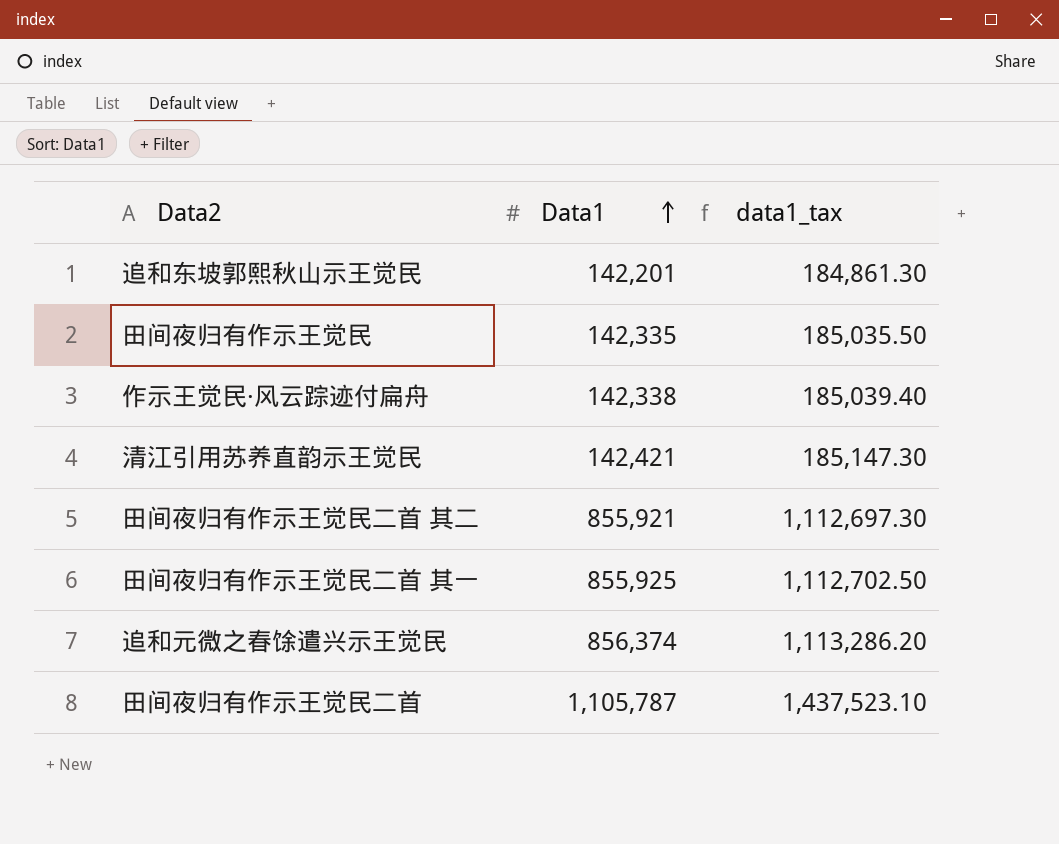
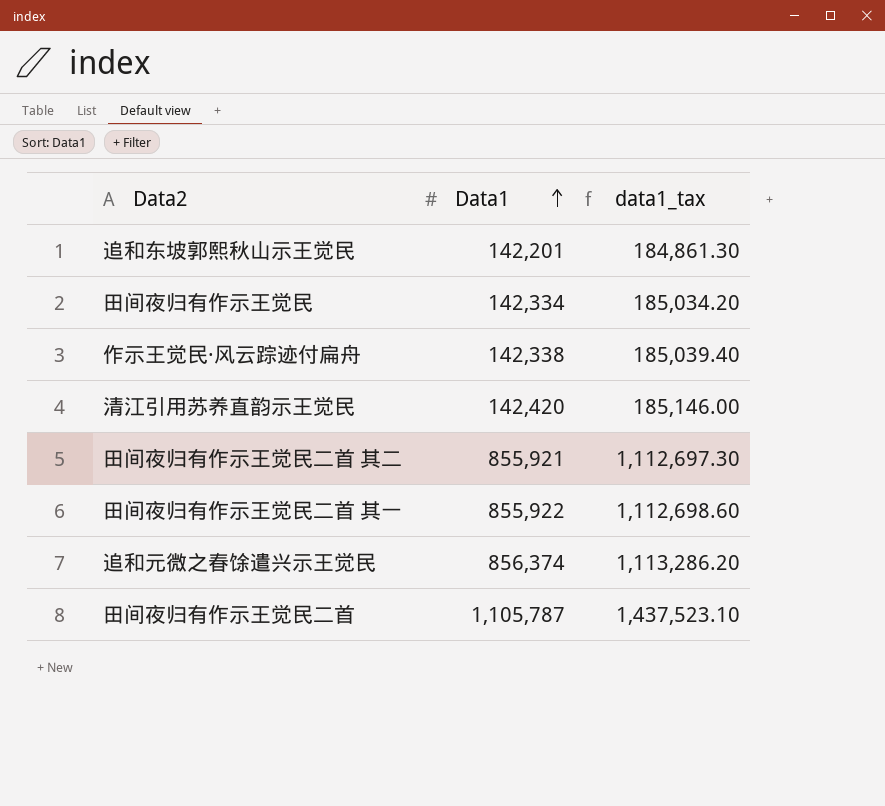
田间夜归有作示王觉民 | Data1: 142,335 -> 142,334
田间夜归有作示王觉民 | data1_tax: 185,035.50 -> 185,034.20
清江引用苏养直韵示王觉民 | Data1: 142,421 -> 142,420
清江引用苏养直韵示王觉民 | data1_tax: 185,147.30 -> 185,146.00
田间夜归有作示王觉民二首 其一 | Data1: 855,925 -> 855,922
田间夜归有作示王觉民二首 其一 | data1_tax: 1,112,702.50 -> 1,112,698.60

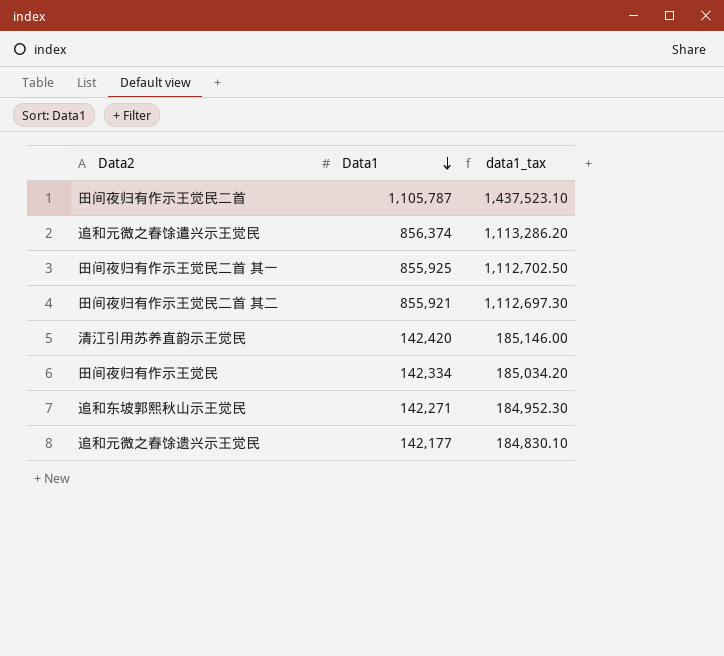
row order: Data1 ascending -> Data1 descending
row 作示王觉民·风云踪迹付扁舟: 142,338 | 185,039.40 -> none
田间夜归有作示王觉民二首 其一 | Data1: 855,922 -> 855,925
田间夜归有作示王觉民二首 其一 | data1_tax: 1,112,698.60 -> 1,112,702.50
追和东坡郭熙秋山示王觉民 | Data1: 142,201 -> 142,271
追和东坡郭熙秋山示王觉民 | data1_tax: 184,861.30 -> 184,952.30
row 追和元微之春馀遗兴示王觉民: none -> 142,177 | 184,830.10

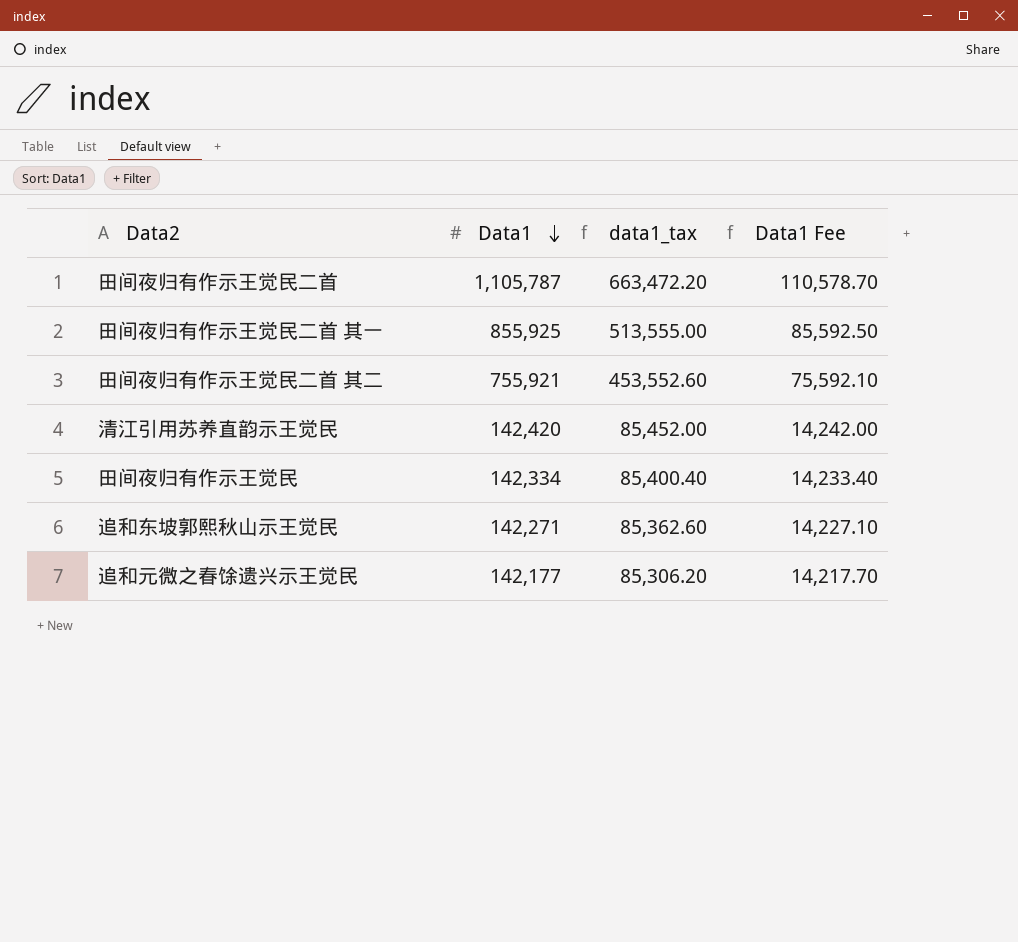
column data1_tax | formula: [Data1] * 1.3 -> [Data1] * 0.6
column Data1 Fee | formula: none -> [Data1] * 0.1
row 追和元微之春馀遣兴示王觉民: 856,374 | 1,113,286.20 -> none
田间夜归有作示王觉民二首 其二 | Data1: 855,921 -> 755,921

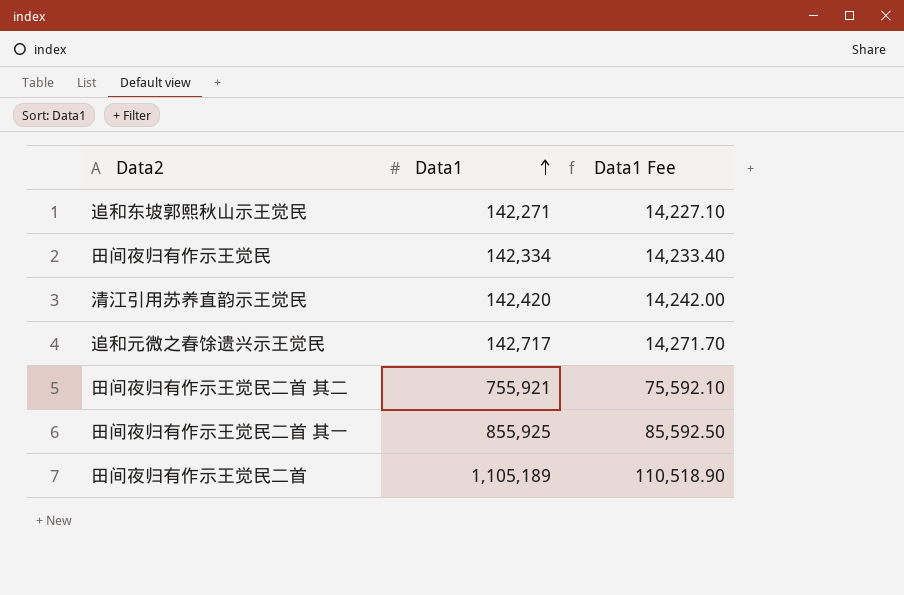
row order: Data1 descending -> Data1 ascending
column data1_tax | formula: [Data1] * 0.6 -> none
追和元微之春馀遗兴示王觉民 | Data1: 142,177 -> 142,717
追和元微之春馀遗兴示王觉民 | Data1 Fee: 14,217.70 -> 14,271.70
田间夜归有作示王觉民二首 | Data1: 1,105,787 -> 1,105,189
田间夜归有作示王觉民二首 | Data1 Fee: 110,578.70 -> 110,518.90

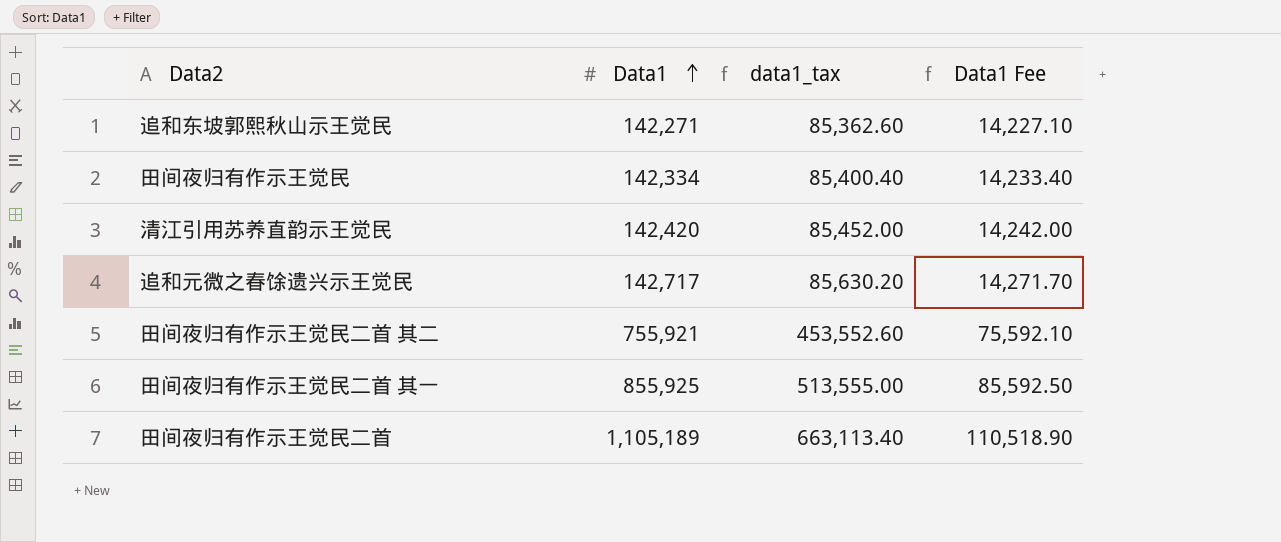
column data1_tax | formula: none -> [Data1] * 0.6

